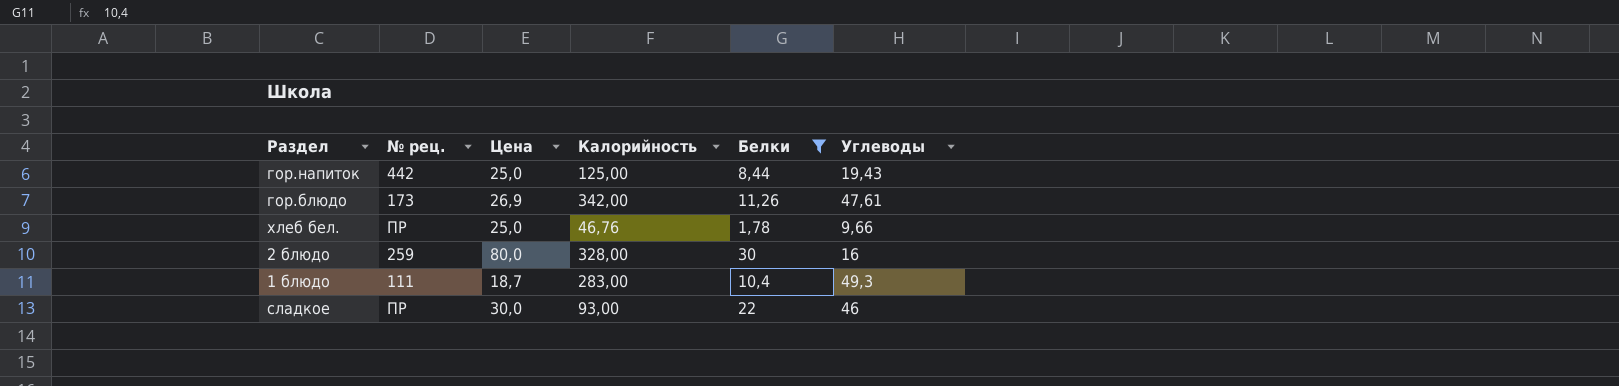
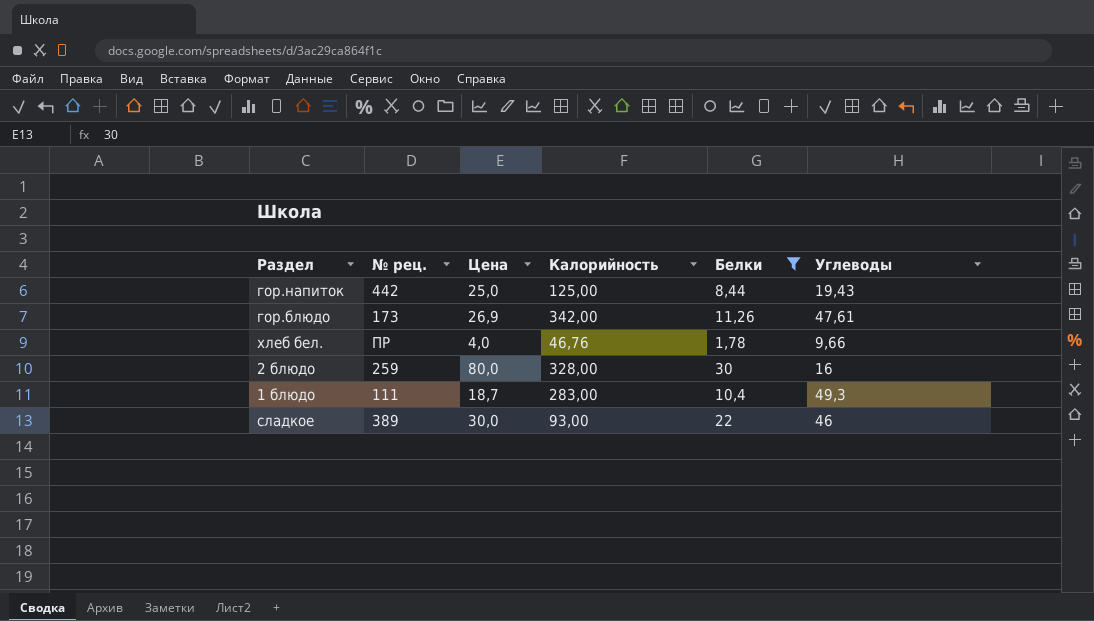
хлеб бел. | Цена: 25,0 -> 4,0
сладкое | № рец.: ПР -> 389

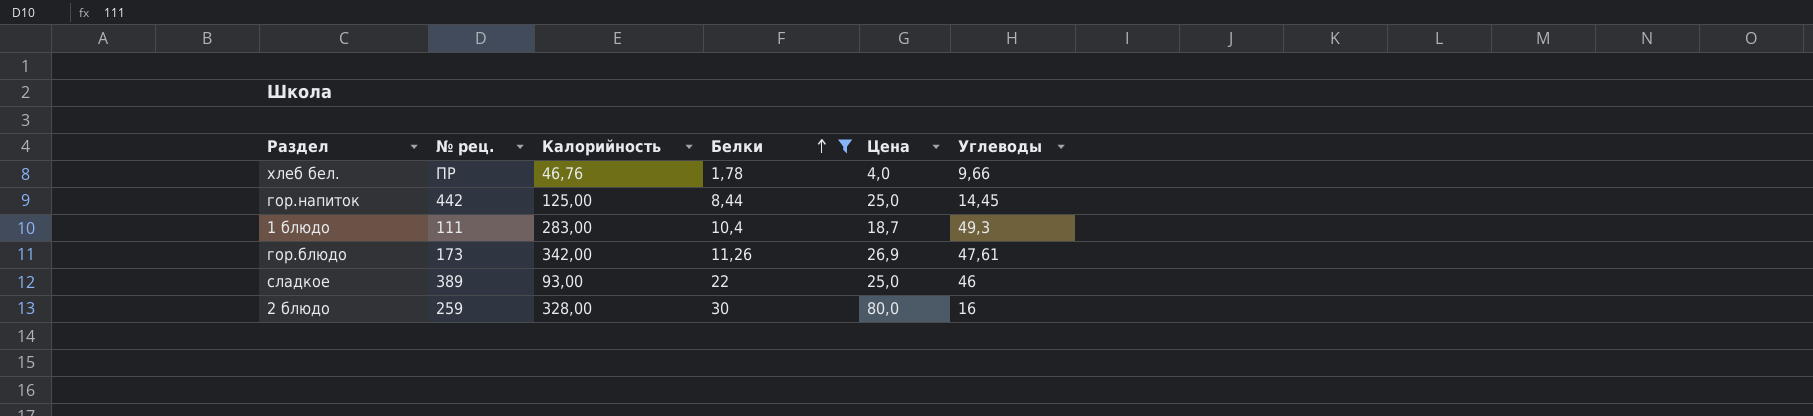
row order: none -> Белки ascending
column Цена | position: 3 -> 5
гор.напиток | Углеводы: 19,43 -> 14,45
сладкое | Цена: 30,0 -> 25,0

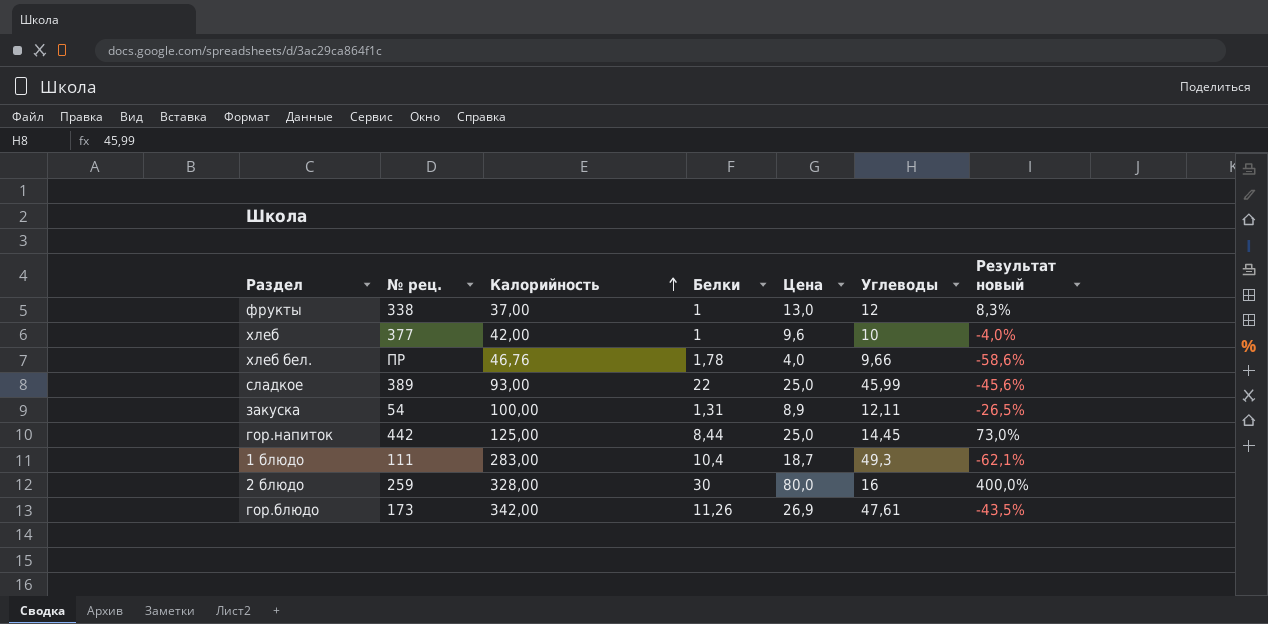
filter: Белки >= 1,78 -> none
row order: Белки ascending -> Калорийность ascending
column Результат новый | formula: none -> ([Цена] - [Углеводы]) / [Углеводы]
сладкое | Углеводы: 46 -> 45,99

